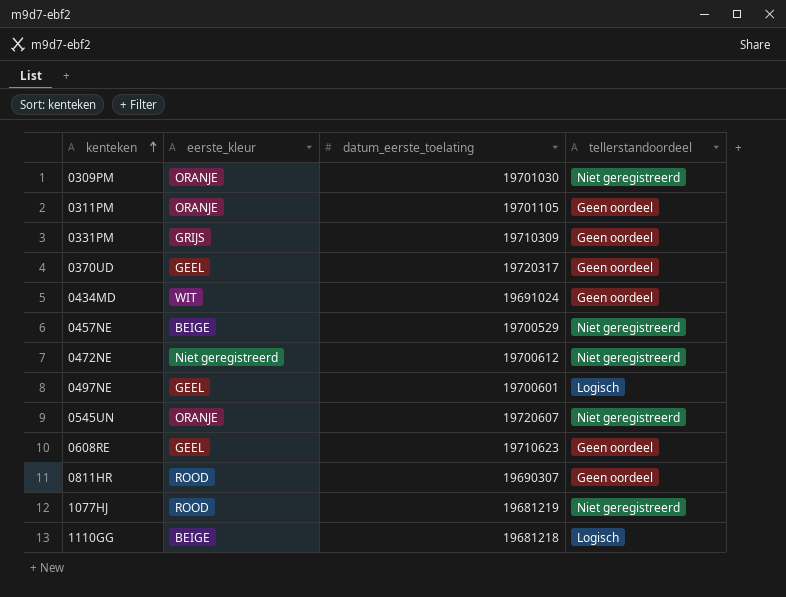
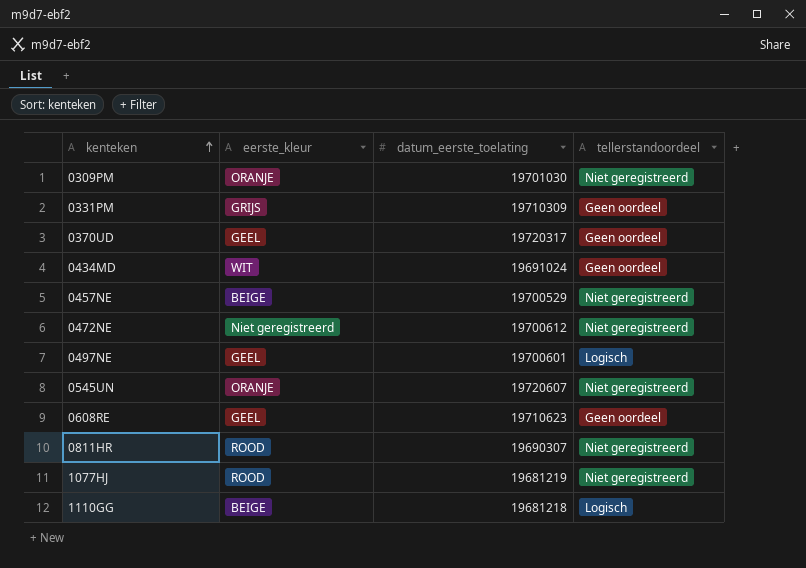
row 0311PM: ORANJE | 19701105 | Geen oordeel -> none
0811HR | tellerstandoordeel: Geen oordeel -> Niet geregistreerd

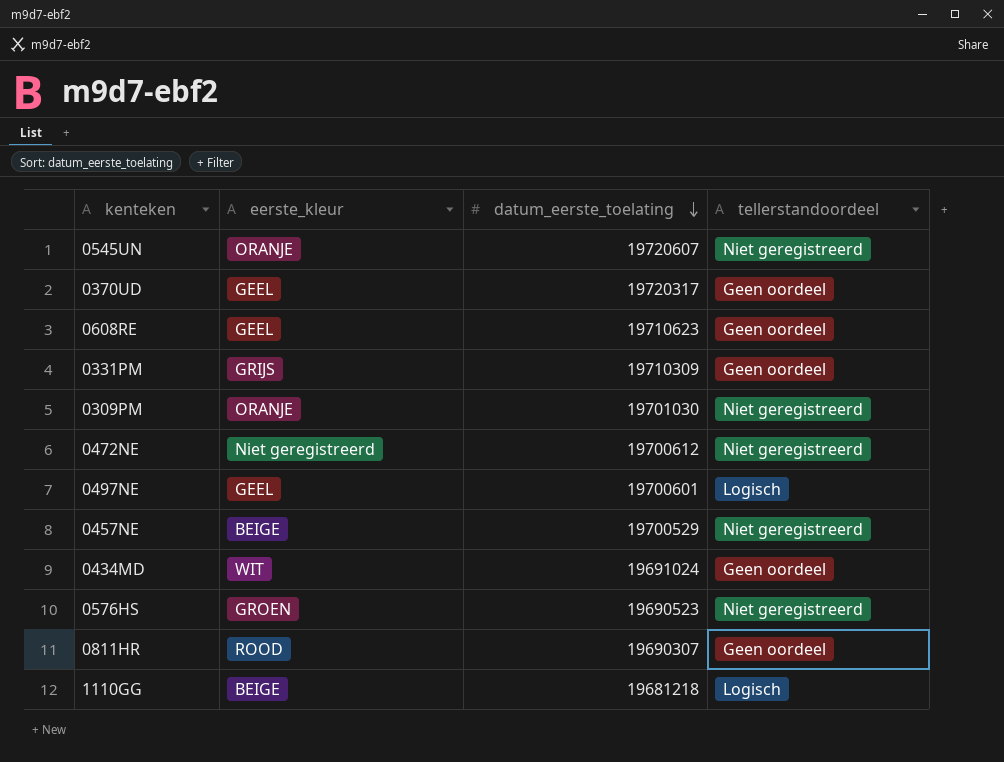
row order: kenteken ascending -> datum_eerste_toelating descending
row 1077HJ: ROOD | 19681219 | Niet geregistreerd -> none
row 0576HS: none -> GROEN | 19690523 | Niet geregistreerd
0811HR | tellerstandoordeel: Niet geregistreerd -> Geen oordeel

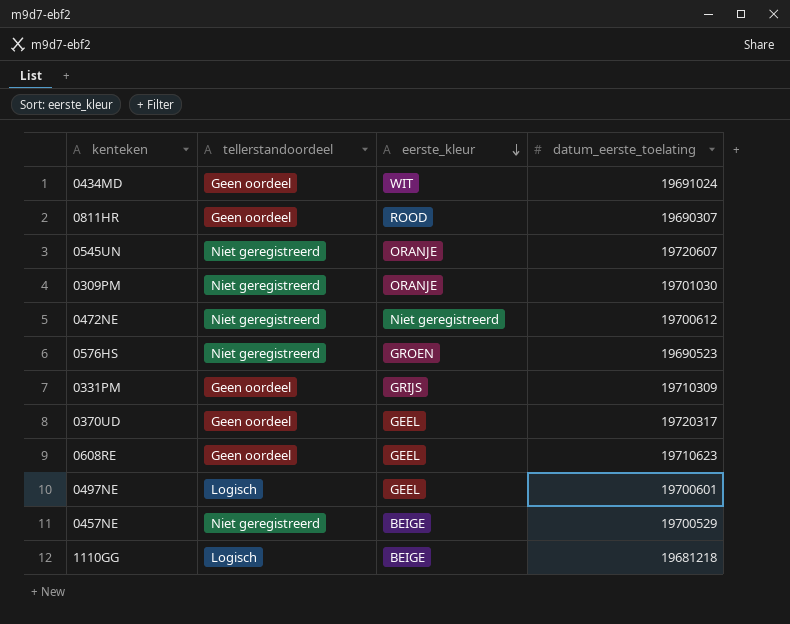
row order: datum_eerste_toelating descending -> eerste_kleur descending
column tellerstandoordeel | position: 4 -> 2

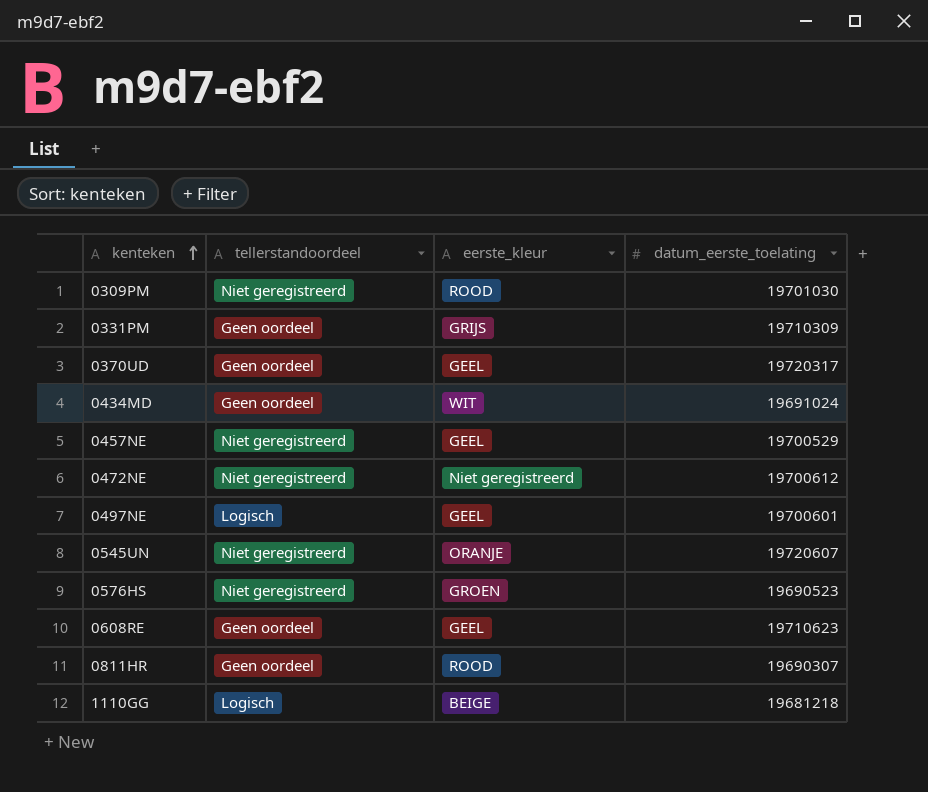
row order: eerste_kleur descending -> kenteken ascending
0309PM | eerste_kleur: ORANJE -> ROOD
0457NE | eerste_kleur: BEIGE -> GEEL

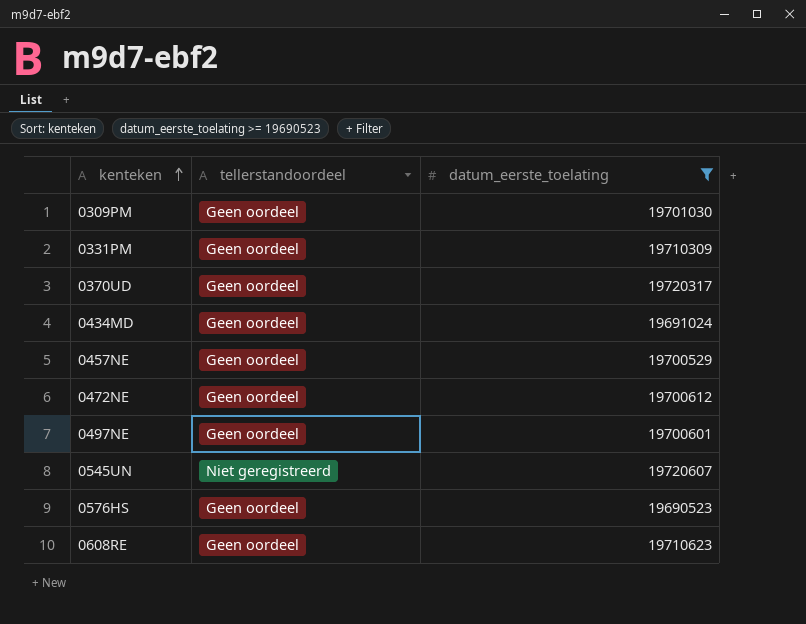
filter: none -> datum_eerste_toelating >= 19690523
column eerste_kleur | position: 3 -> none
0309PM | tellerstandoordeel: Niet geregistreerd -> Geen oordeel
0457NE | tellerstandoordeel: Niet geregistreerd -> Geen oordeel
0472NE | tellerstandoordeel: Niet geregistreerd -> Geen oordeel
0497NE | tellerstandoordeel: Logisch -> Geen oordeel
0576HS | tellerstandoordeel: Niet geregistreerd -> Geen oordeel

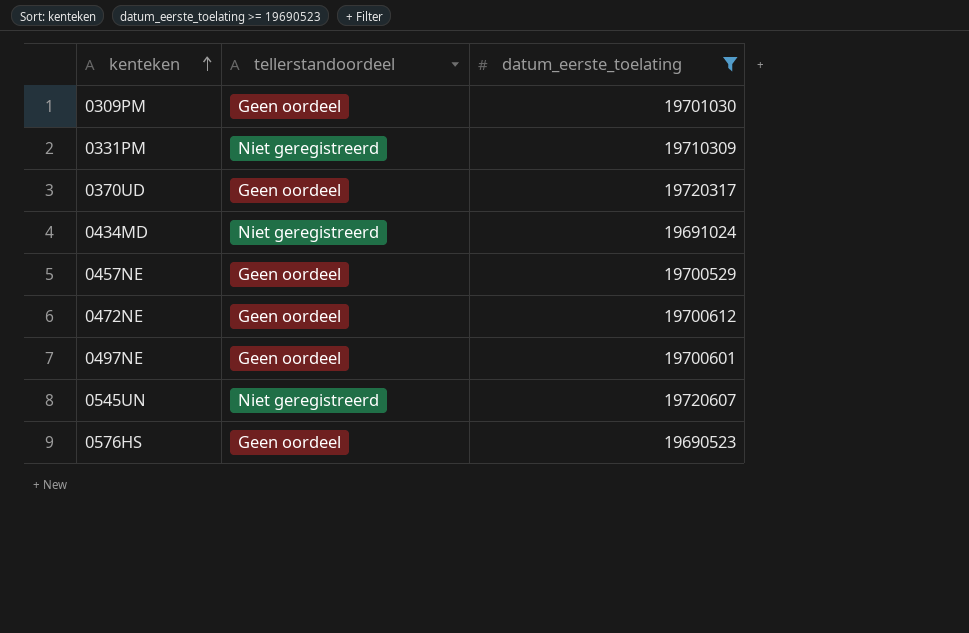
row 0608RE: Geen oordeel | 19710623 -> none
0331PM | tellerstandoordeel: Geen oordeel -> Niet geregistreerd
0434MD | tellerstandoordeel: Geen oordeel -> Niet geregistreerd

